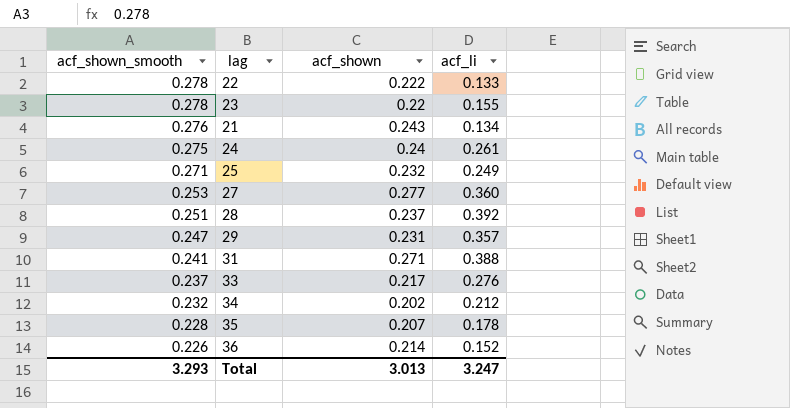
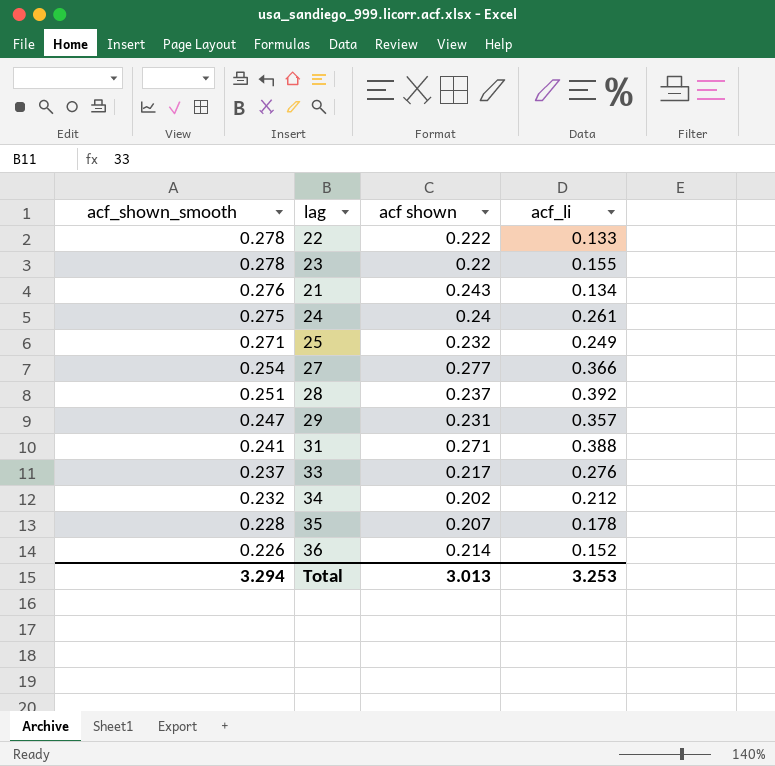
column name: acf_shown -> acf shown
27 | acf_shown_smooth: 0.253 -> 0.254
27 | acf_li: 0.360 -> 0.366
Total | acf_shown_smooth: 3.293 -> 3.294
Total | acf_li: 3.247 -> 3.253

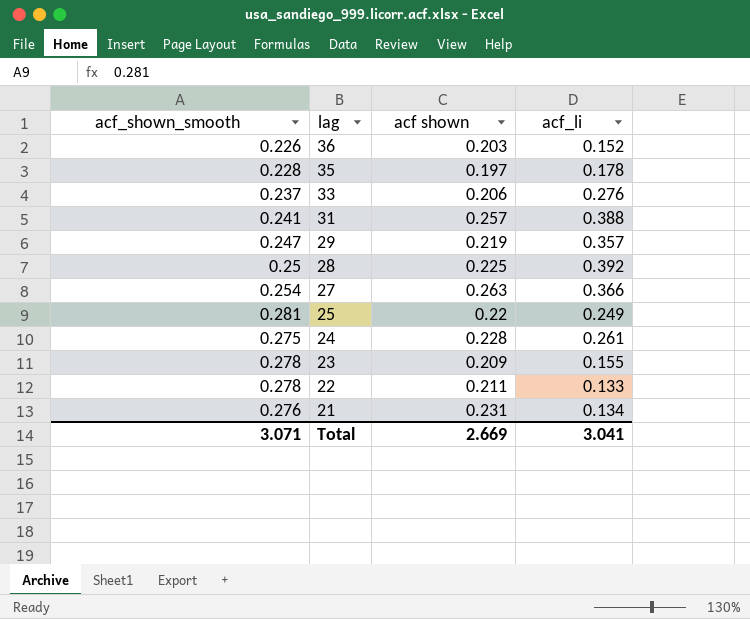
row order: acf_shown_smooth descending -> lag descending
row 34: 0.232 | 0.202 | 0.212 -> none
36 | acf shown: 0.214 -> 0.203
35 | acf shown: 0.207 -> 0.197
33 | acf shown: 0.217 -> 0.206
31 | acf shown: 0.271 -> 0.257
29 | acf shown: 0.231 -> 0.219
28 | acf_shown_smooth: 0.251 -> 0.25
28 | acf shown: 0.237 -> 0.225
27 | acf shown: 0.277 -> 0.263
25 | acf_shown_smooth: 0.271 -> 0.281
25 | acf shown: 0.232 -> 0.22
24 | acf shown: 0.24 -> 0.228
23 | acf shown: 0.22 -> 0.209
22 | acf shown: 0.222 -> 0.211
21 | acf shown: 0.243 -> 0.231
Total | acf_shown_smooth: 3.294 -> 3.071
Total | acf shown: 3.013 -> 2.669
Total | acf_li: 3.253 -> 3.041

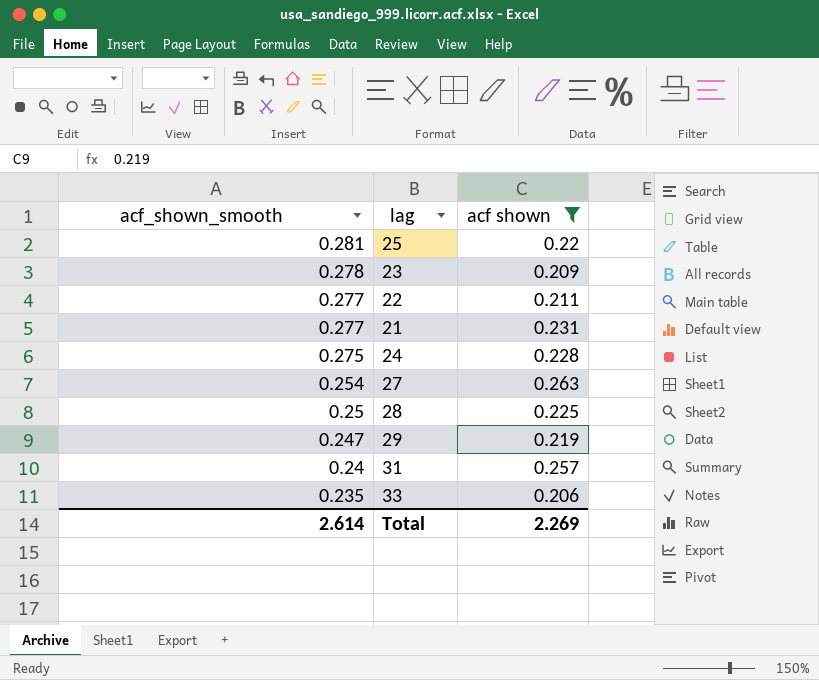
filter: none -> acf shown >= 0.206
row order: lag descending -> acf_shown_smooth descending
column acf_li | position: 4 -> none
22 | acf_shown_smooth: 0.278 -> 0.277
21 | acf_shown_smooth: 0.276 -> 0.277
31 | acf_shown_smooth: 0.241 -> 0.24
33 | acf_shown_smooth: 0.237 -> 0.235
Total | acf_shown_smooth: 3.071 -> 2.614
Total | acf shown: 2.669 -> 2.269

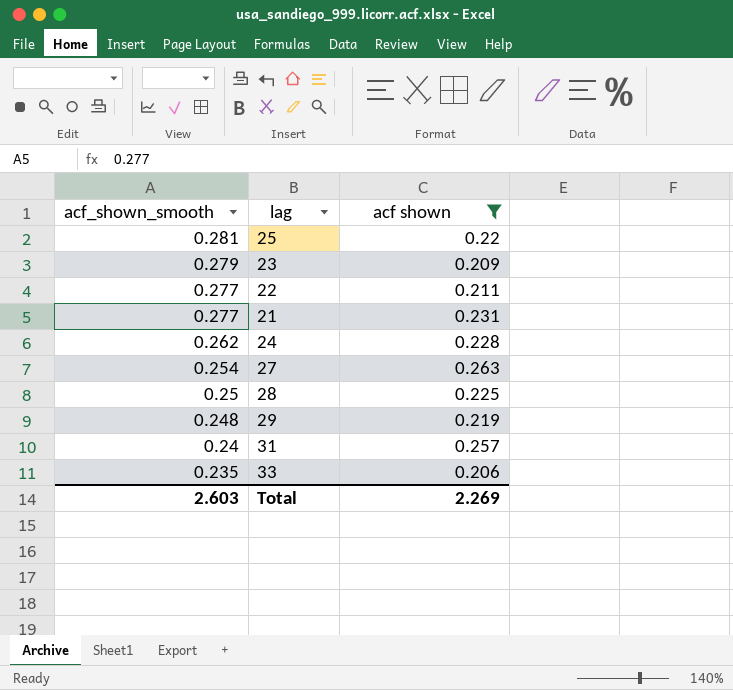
23 | acf_shown_smooth: 0.278 -> 0.279
24 | acf_shown_smooth: 0.275 -> 0.262
29 | acf_shown_smooth: 0.247 -> 0.248
Total | acf_shown_smooth: 2.614 -> 2.603

